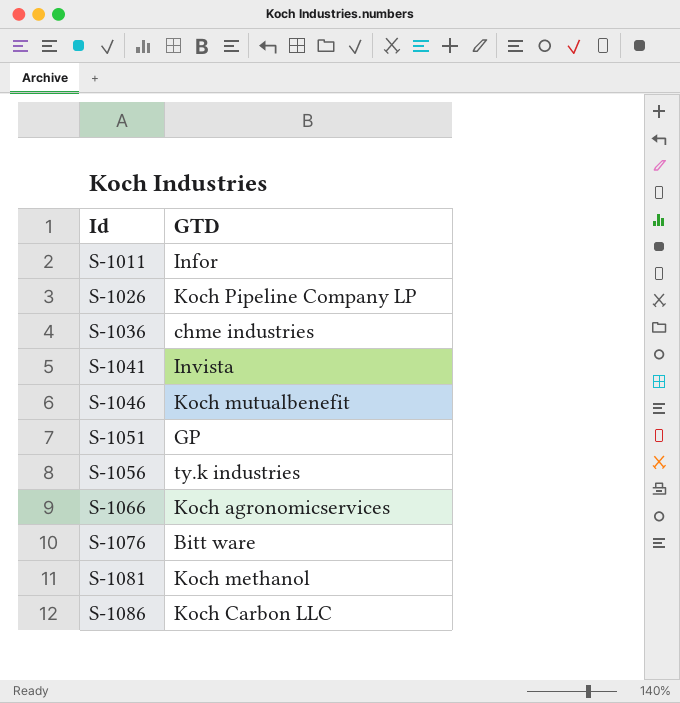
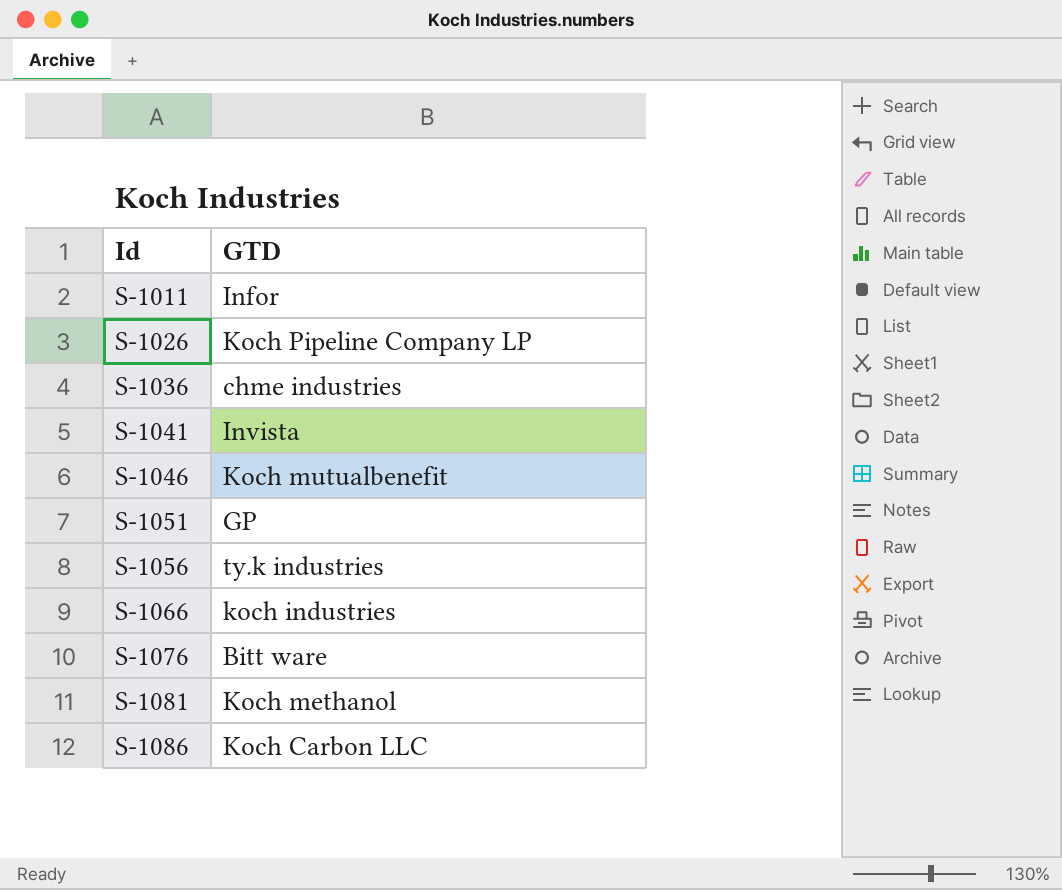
S-1066 | GTD: Koch agronomicservices -> koch industries

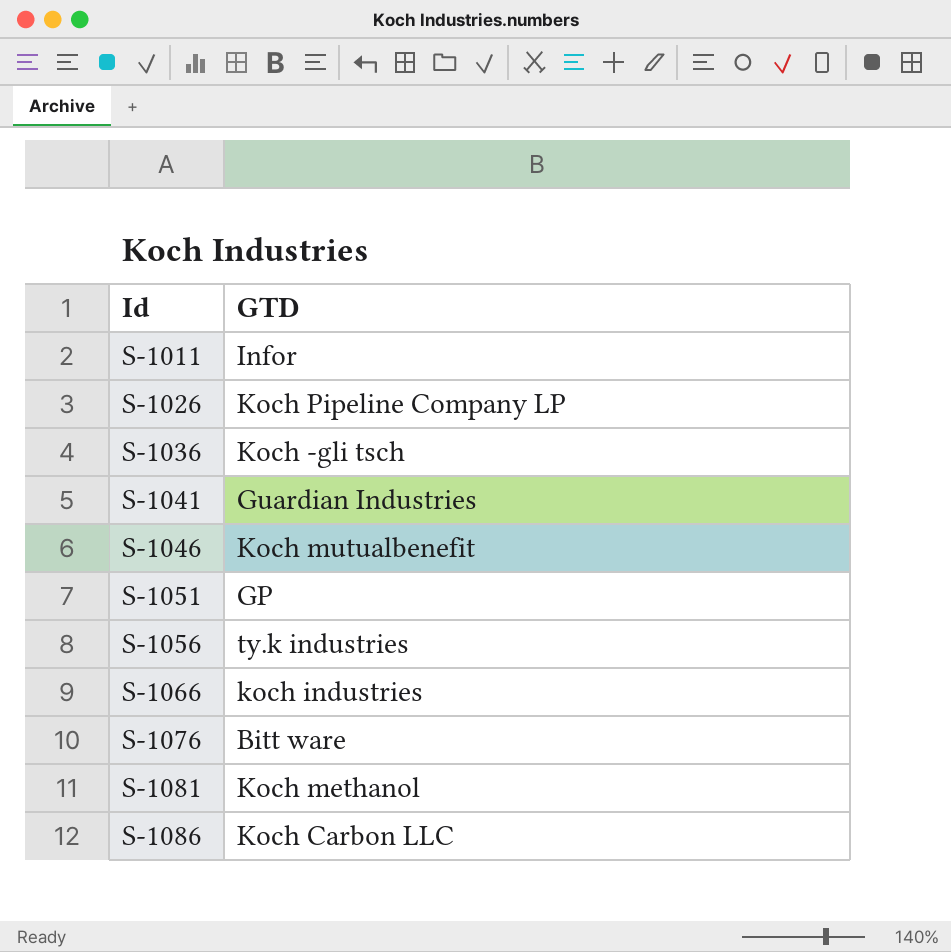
S-1036 | GTD: chme industries -> Koch -gli tsch
S-1041 | GTD: Invista -> Guardian Industries

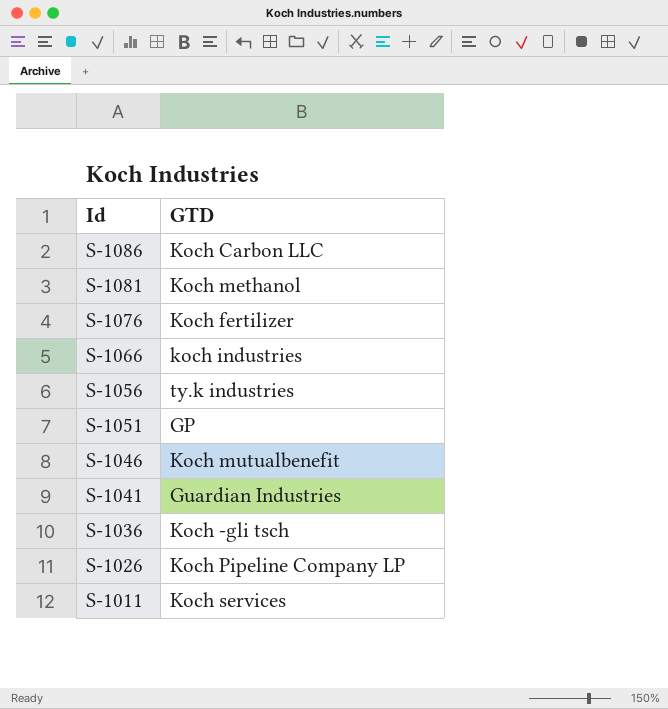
row order: Id ascending -> Id descending
S-1076 | GTD: Bitt ware -> Koch fertilizer
S-1011 | GTD: Infor -> Koch services

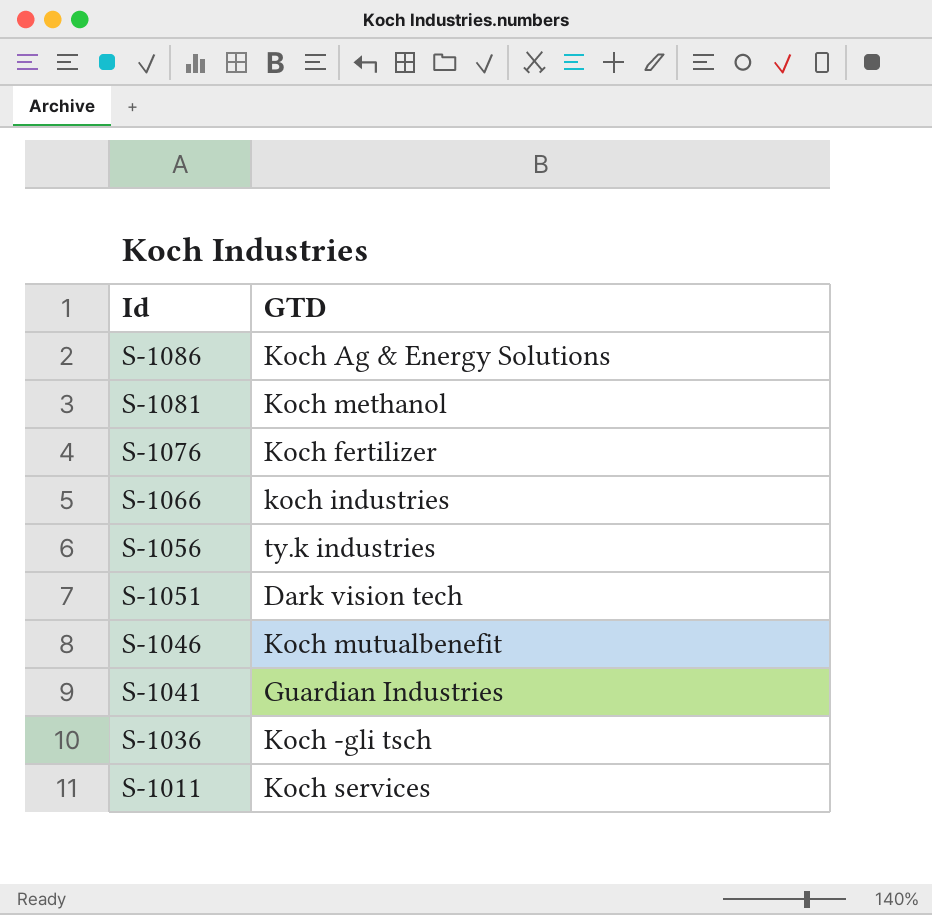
row S-1026: Koch Pipeline Company LP -> none
S-1086 | GTD: Koch Carbon LLC -> Koch Ag & Energy Solutions
S-1051 | GTD: GP -> Dark vision tech

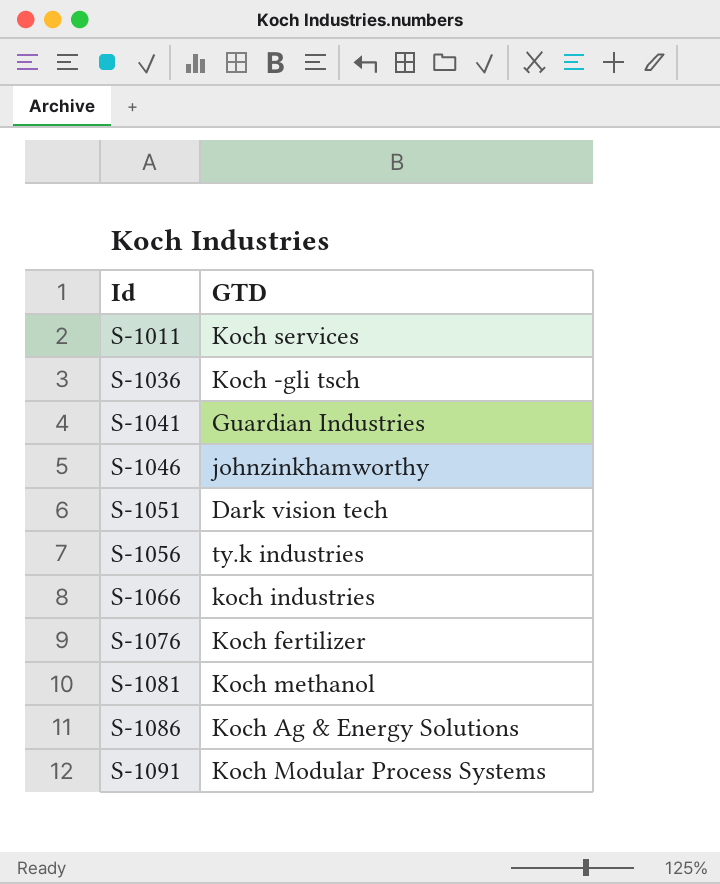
row order: Id descending -> Id ascending
S-1046 | GTD: Koch mutualbenefit -> johnzinkhamworthy
row S-1091: none -> Koch Modular Process Systems

